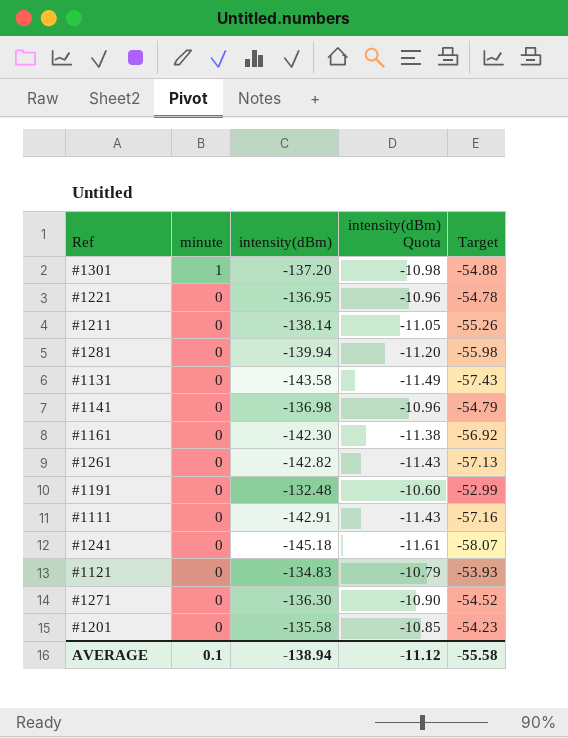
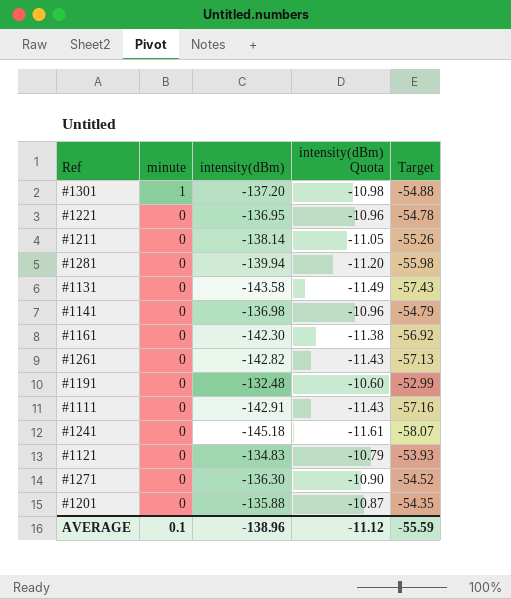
#1201 | intensity(dBm): -135.58 -> -135.88
#1201 | intensity(dBm) Quota: -10.85 -> -10.87
#1201 | Target: -54.23 -> -54.35
AVERAGE | intensity(dBm): -138.94 -> -138.96
AVERAGE | Target: -55.58 -> -55.59

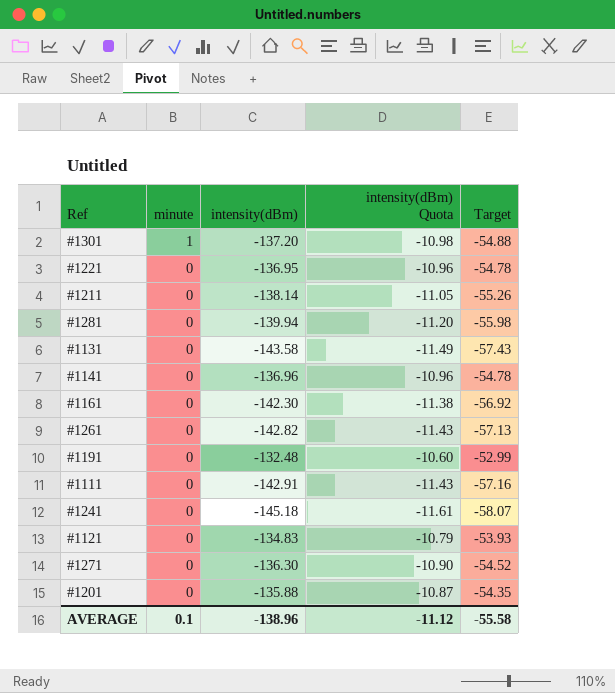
#1141 | intensity(dBm): -136.98 -> -136.96
#1141 | Target: -54.79 -> -54.78
AVERAGE | Target: -55.59 -> -55.58

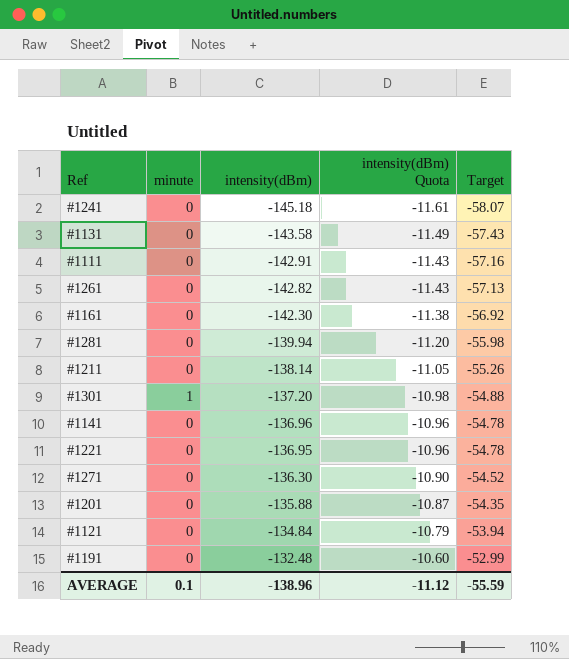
row order: minute descending -> intensity(dBm) ascending
#1121 | intensity(dBm): -134.83 -> -134.84
#1121 | Target: -53.93 -> -53.94
AVERAGE | Target: -55.58 -> -55.59

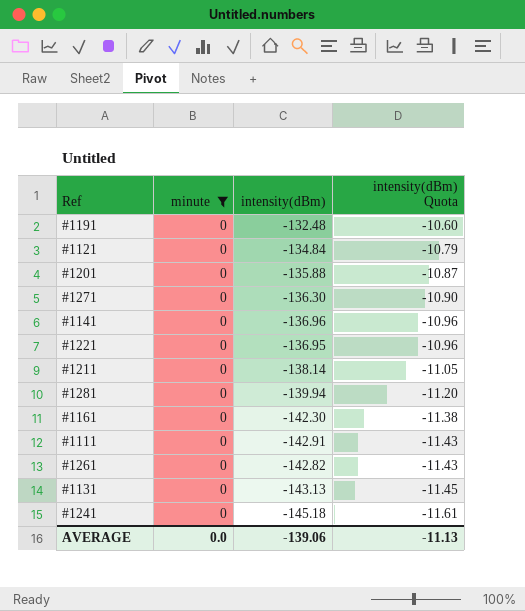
filter: none -> minute = 0
row order: intensity(dBm) ascending -> intensity(dBm) Quota descending
column Target | formula: [intensity(dBm)] * 0.4 -> none
#1131 | intensity(dBm): -143.58 -> -143.13
#1131 | intensity(dBm) Quota: -11.49 -> -11.45
AVERAGE | minute: 0.1 -> 0.0
AVERAGE | intensity(dBm): -138.96 -> -139.06
AVERAGE | intensity(dBm) Quota: -11.12 -> -11.13

